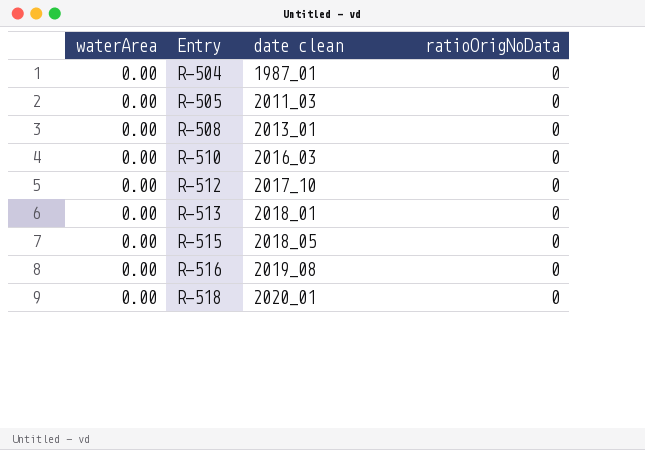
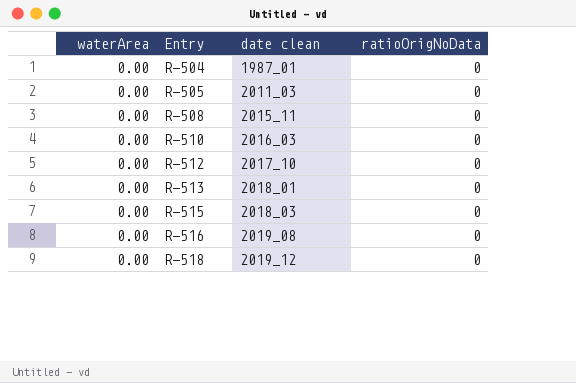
R-508 | date clean: 2013_01 -> 2015_11
R-515 | date clean: 2018_05 -> 2018_03
R-518 | date clean: 2020_01 -> 2019_12

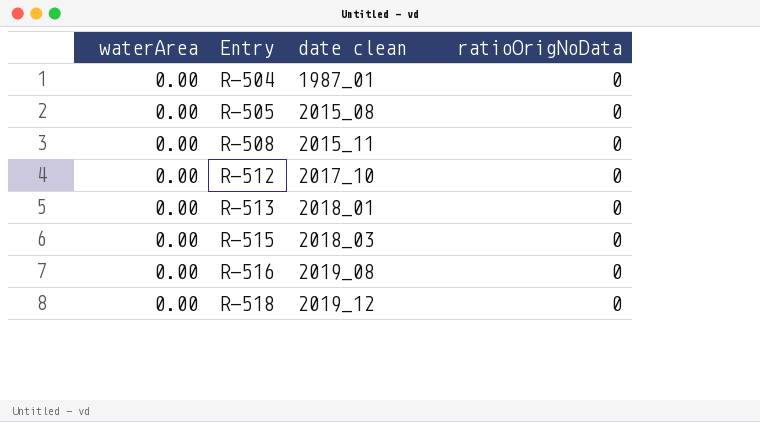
row R-510: 0.00 | 2016_03 | 0 -> none
R-505 | date clean: 2011_03 -> 2015_08

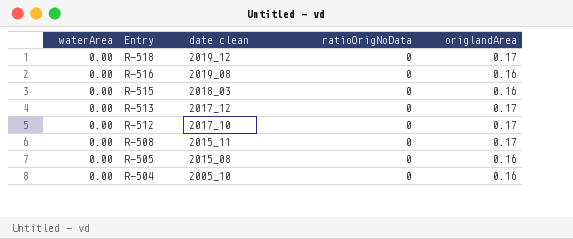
row order: Entry ascending -> Entry descending
column origlandArea | position: none -> 5
R-513 | date clean: 2018_01 -> 2017_12
R-504 | date clean: 1987_01 -> 2005_10

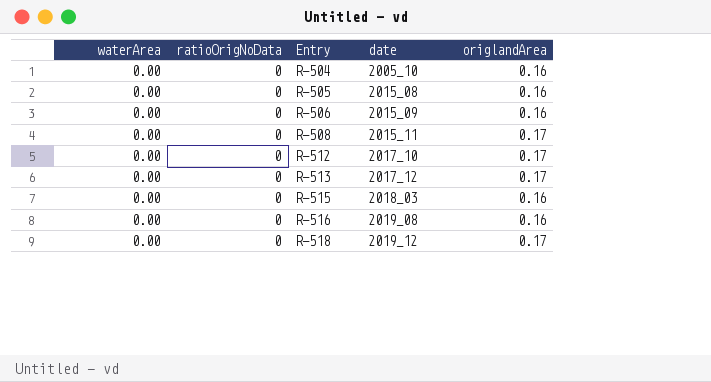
row order: Entry descending -> Entry ascending
column ratioOrigNoData | position: 4 -> 2
column name: date clean -> date
row R-506: none -> 0.00 | 0 | 2015_09 | 0.16

